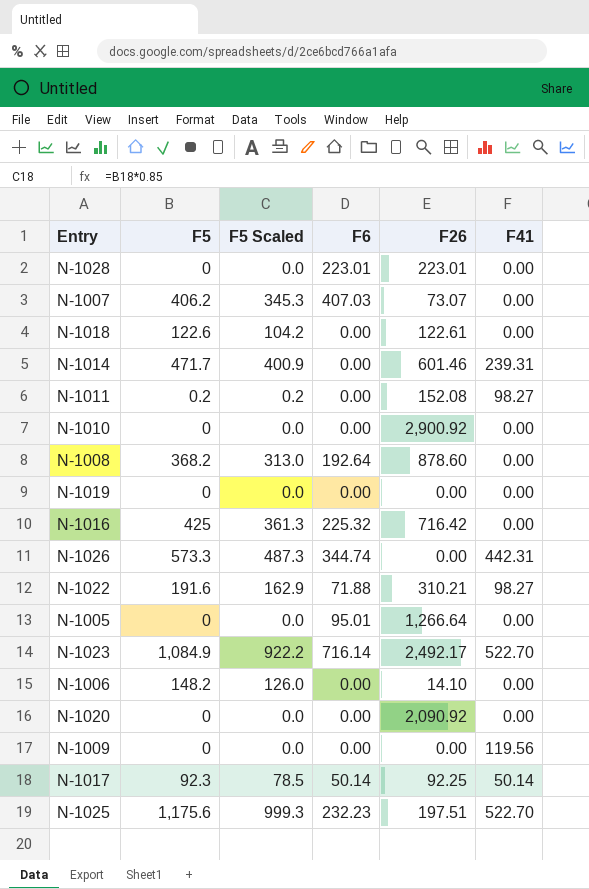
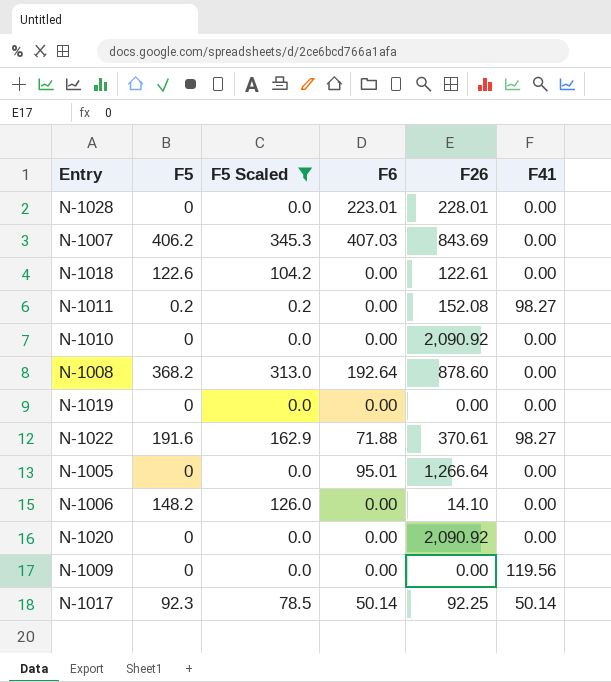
filter: none -> F5 Scaled <= 345.3
N-1028 | F26: 223.01 -> 228.01
N-1007 | F26: 73.07 -> 843.69
N-1010 | F26: 2,900.92 -> 2,090.92
N-1022 | F26: 310.21 -> 370.61

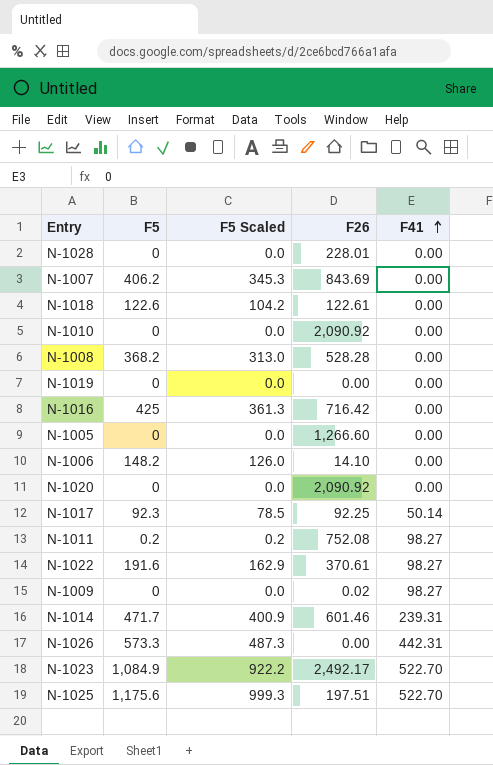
filter: F5 Scaled <= 345.3 -> none
row order: none -> F41 ascending
column F6 | position: 4 -> none
N-1008 | F26: 878.60 -> 528.28
N-1005 | F26: 1,266.64 -> 1,266.60
N-1011 | F26: 152.08 -> 752.08
N-1009 | F26: 0.00 -> 0.02
N-1009 | F41: 119.56 -> 98.27

